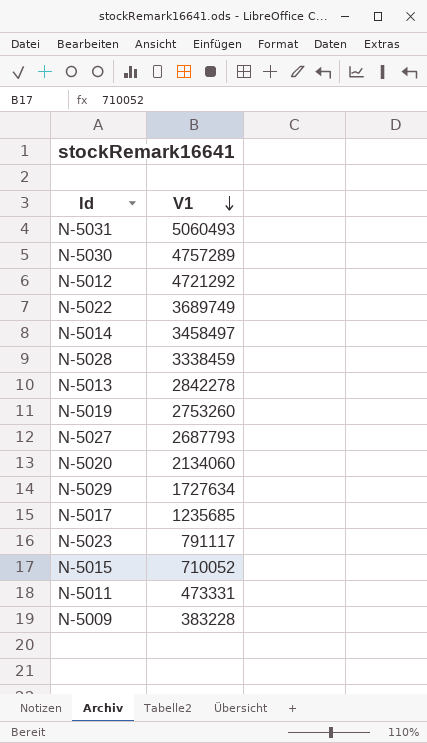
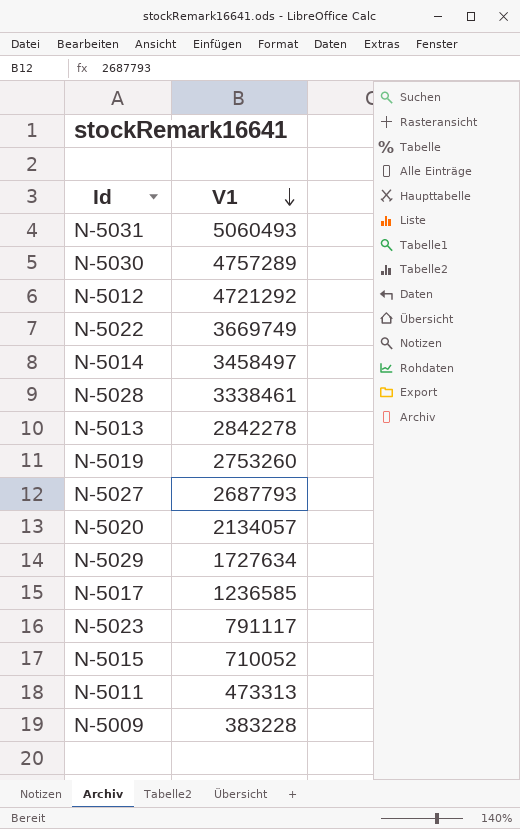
N-5022 | V1: 3689749 -> 3669749
N-5028 | V1: 3338459 -> 3338461
N-5020 | V1: 2134060 -> 2134057
N-5017 | V1: 1235685 -> 1236585
N-5011 | V1: 473331 -> 473313

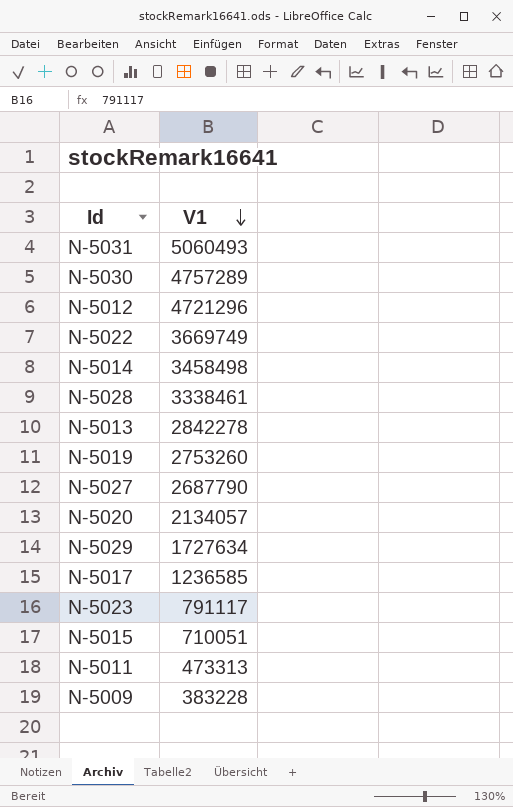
N-5012 | V1: 4721292 -> 4721296
N-5014 | V1: 3458497 -> 3458498
N-5027 | V1: 2687793 -> 2687790
N-5015 | V1: 710052 -> 710051

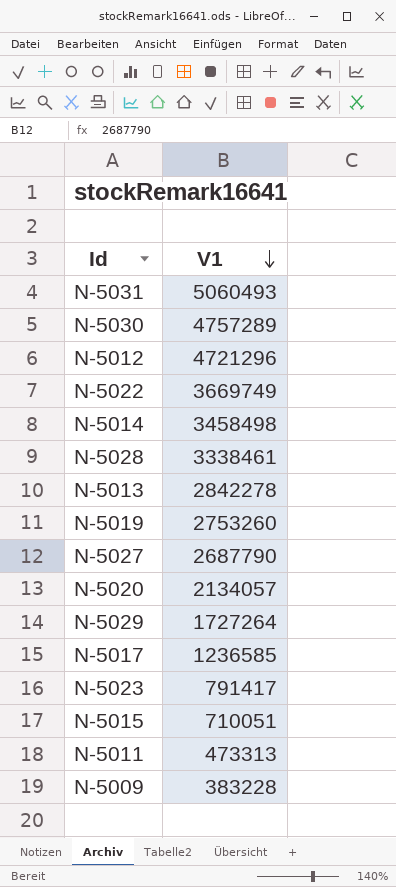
N-5029 | V1: 1727634 -> 1727264
N-5023 | V1: 791117 -> 791417

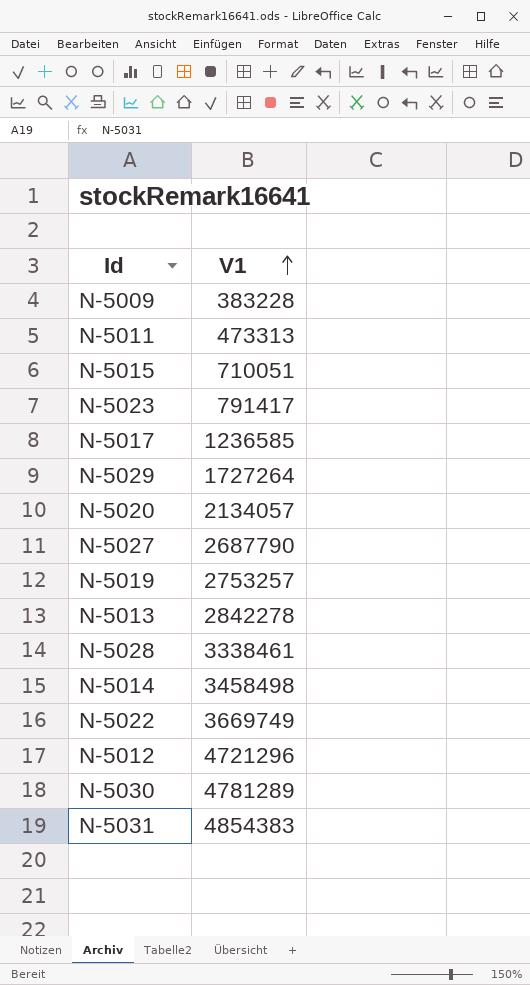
row order: V1 descending -> V1 ascending
N-5019 | V1: 2753260 -> 2753257
N-5030 | V1: 4757289 -> 4781289
N-5031 | V1: 5060493 -> 4854383

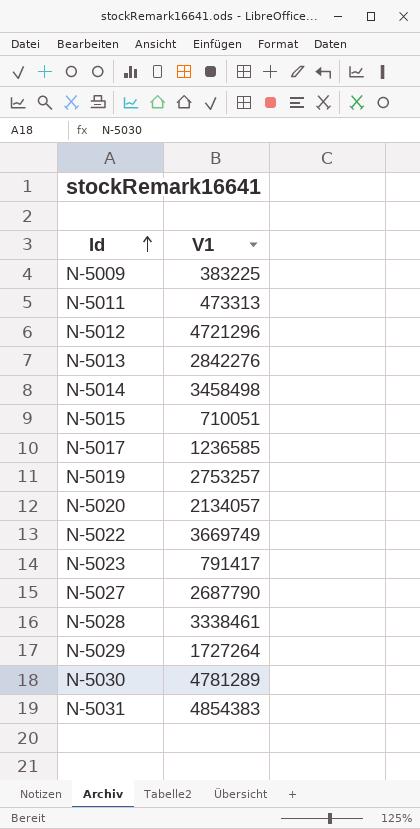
row order: V1 ascending -> Id ascending
N-5009 | V1: 383228 -> 383225
N-5013 | V1: 2842278 -> 2842276

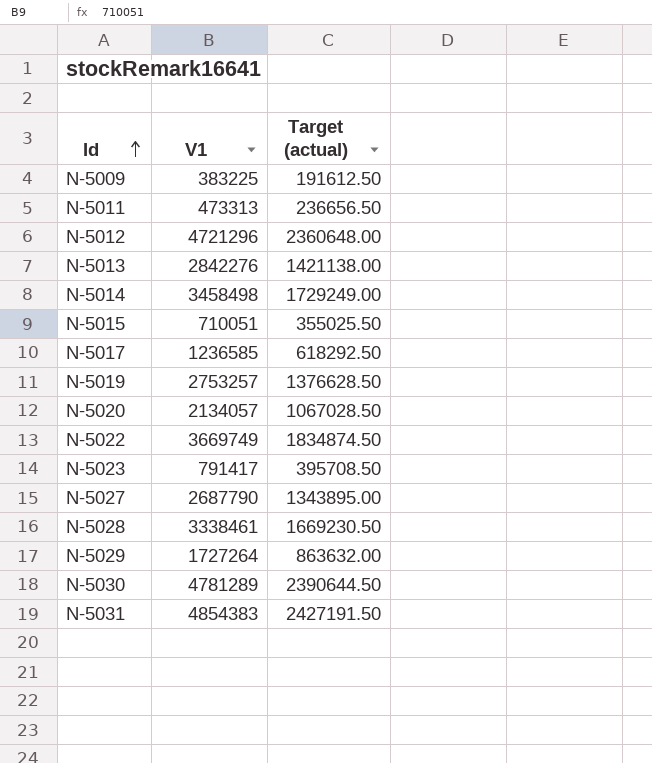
column Target (actual) | formula: none -> [V1] * 0.5

